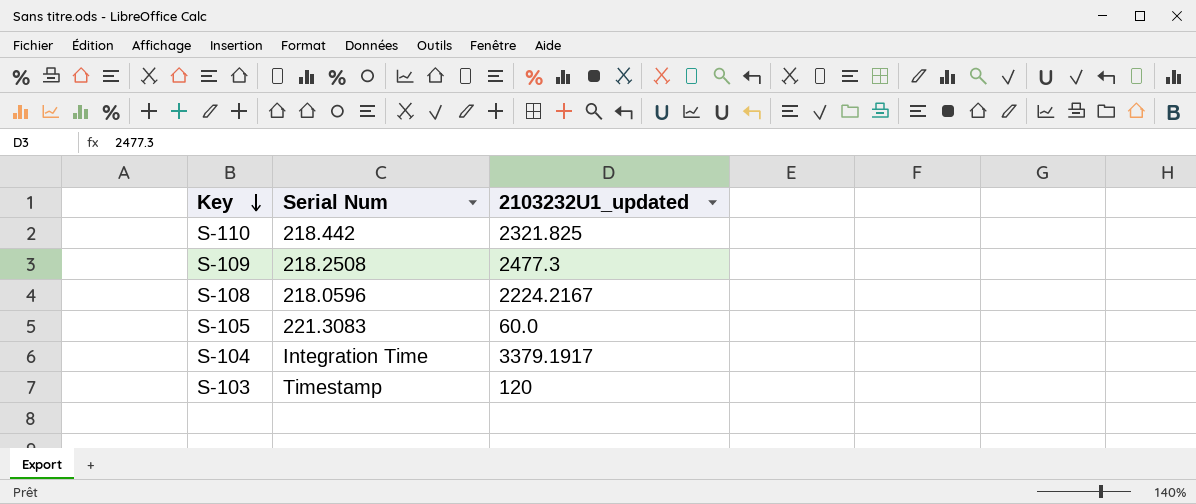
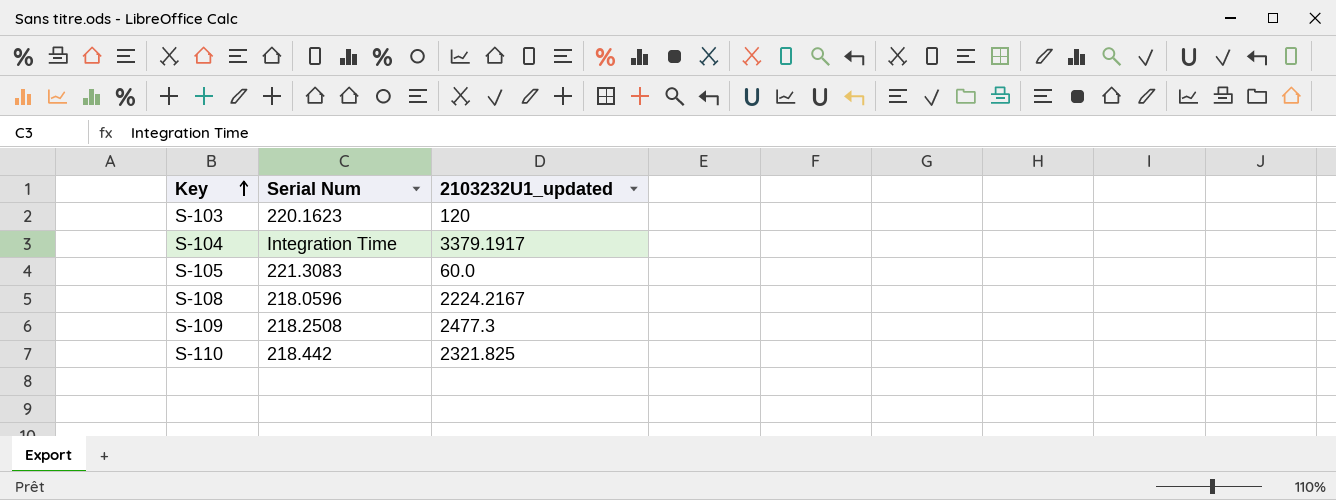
row order: Key descending -> Key ascending
S-103 | Serial Num: Timestamp -> 220.1623

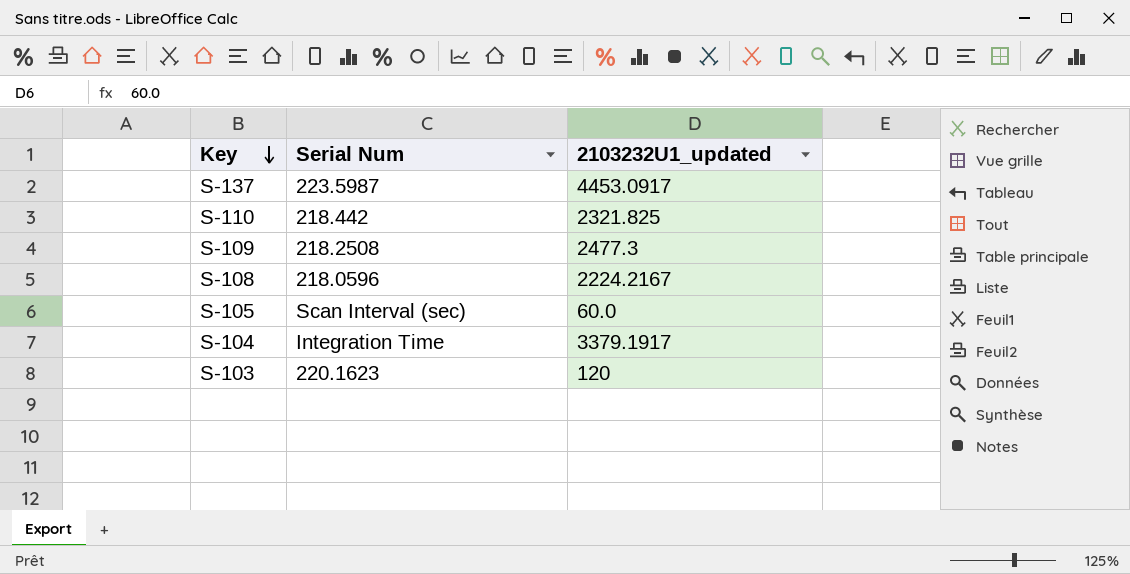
row order: Key ascending -> Key descending
row S-137: none -> 223.5987 | 4453.0917
S-105 | Serial Num: 221.3083 -> Scan Interval (sec)

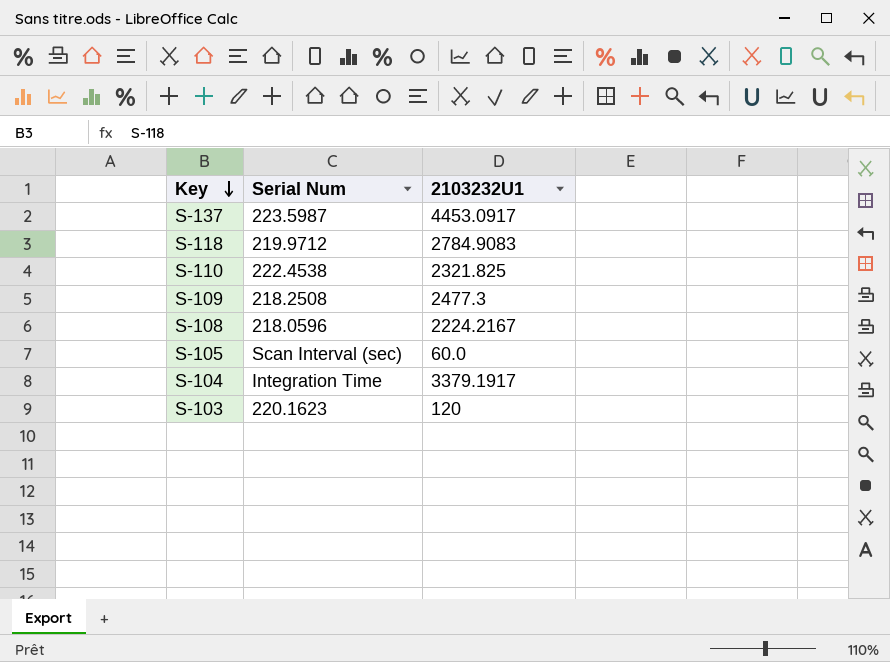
column name: 2103232U1_updated -> 2103232U1
row S-118: none -> 219.9712 | 2784.9083
S-110 | Serial Num: 218.442 -> 222.4538

